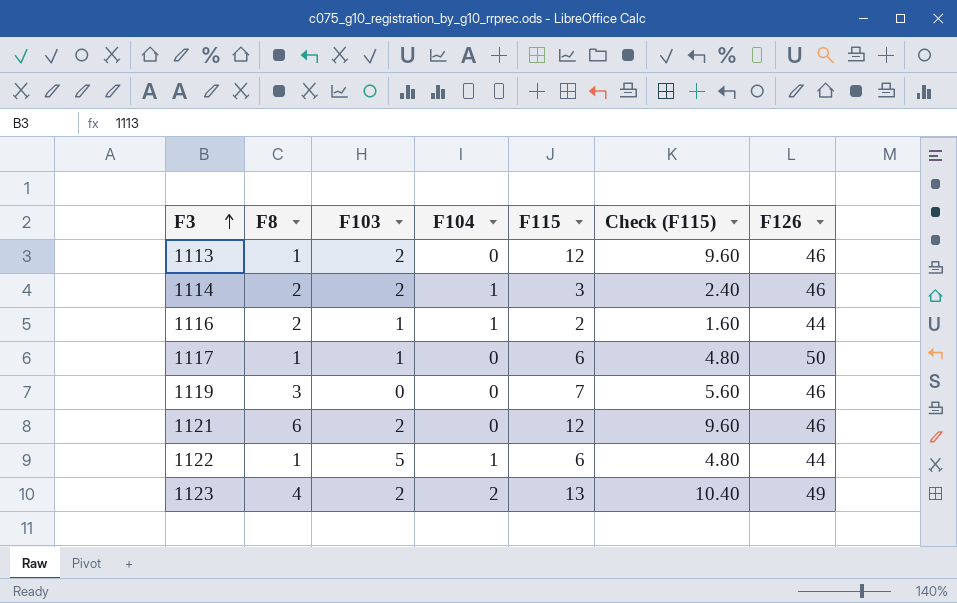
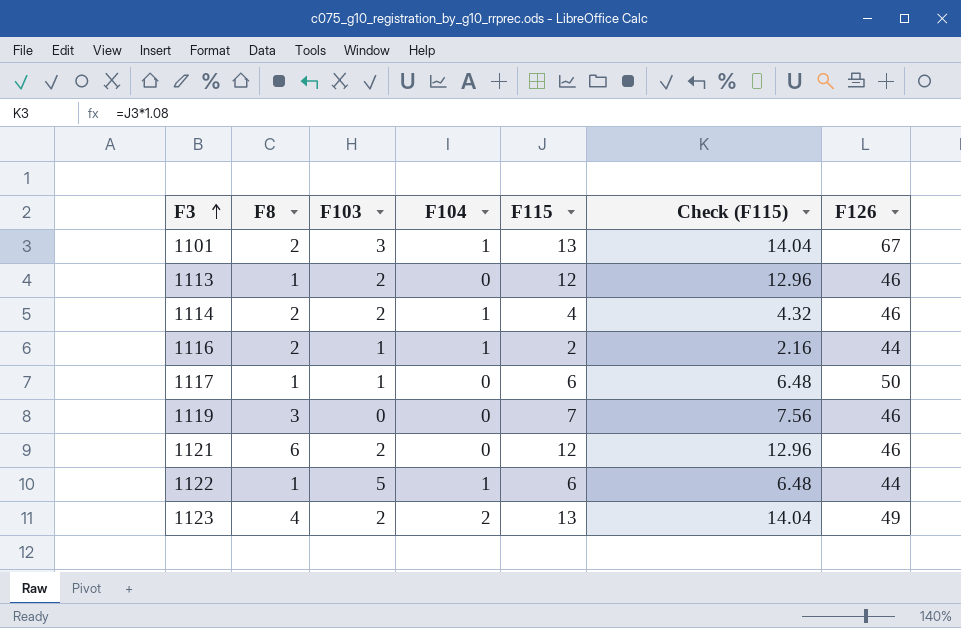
column Check (F115) | formula: [F115] * 0.8 -> [F115] * 1.08
row 1101: none -> 2 | 3 | 1 | 13 | 14.04 | 67
1114 | F115: 3 -> 4

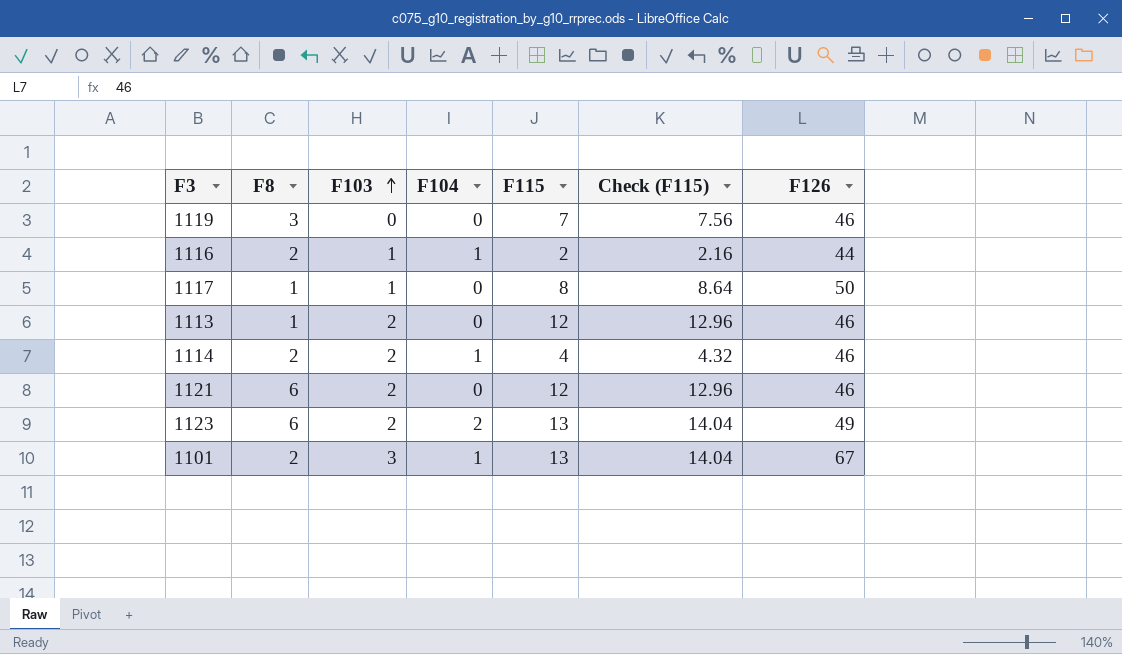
row order: F3 ascending -> F103 ascending
row 1122: 1 | 5 | 1 | 6 | 6.48 | 44 -> none
1117 | F115: 6 -> 8
1117 | Check (F115): 6.48 -> 8.64
1123 | F8: 4 -> 6

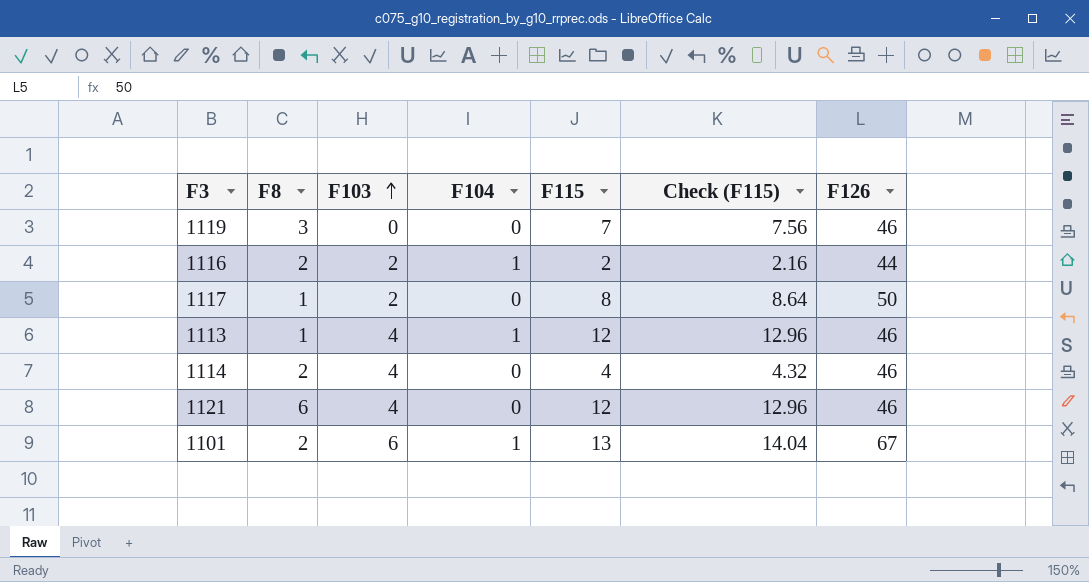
row 1123: 6 | 2 | 2 | 13 | 14.04 | 49 -> none
1116 | F103: 1 -> 2
1117 | F103: 1 -> 2
1113 | F103: 2 -> 4
1113 | F104: 0 -> 1
1114 | F103: 2 -> 4
1114 | F104: 1 -> 0
1121 | F103: 2 -> 4
1101 | F103: 3 -> 6

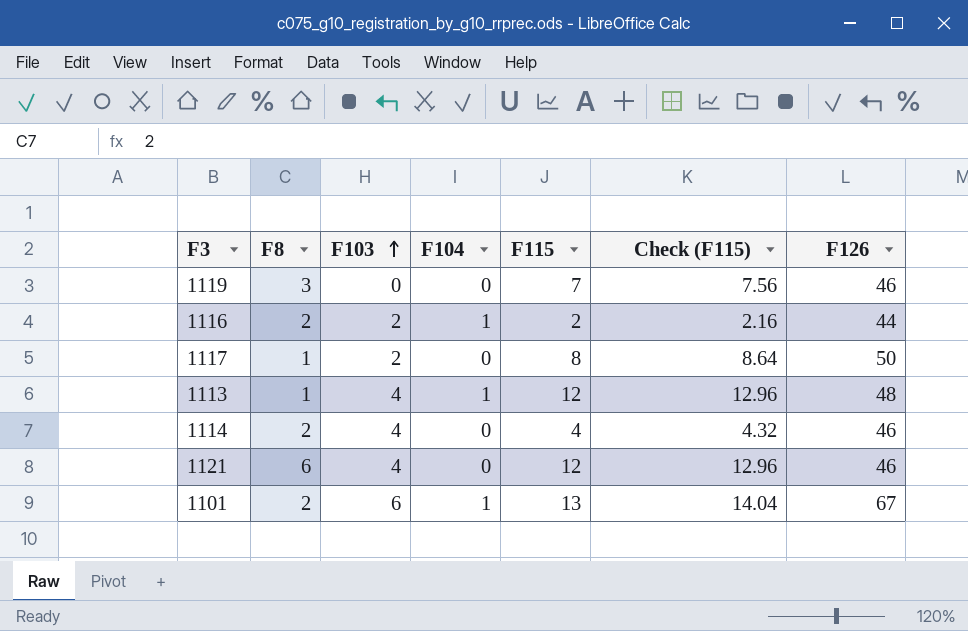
1113 | F126: 46 -> 48

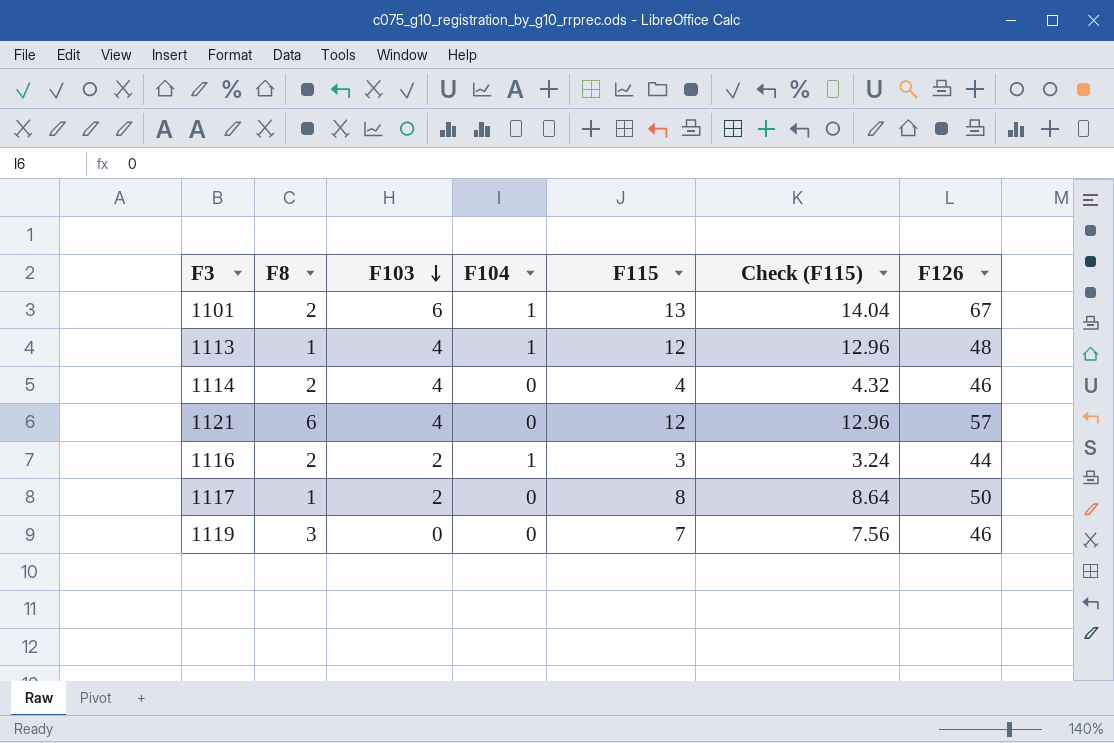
row order: F103 ascending -> F103 descending
1121 | F126: 46 -> 57
1116 | F115: 2 -> 3
1116 | Check (F115): 2.16 -> 3.24

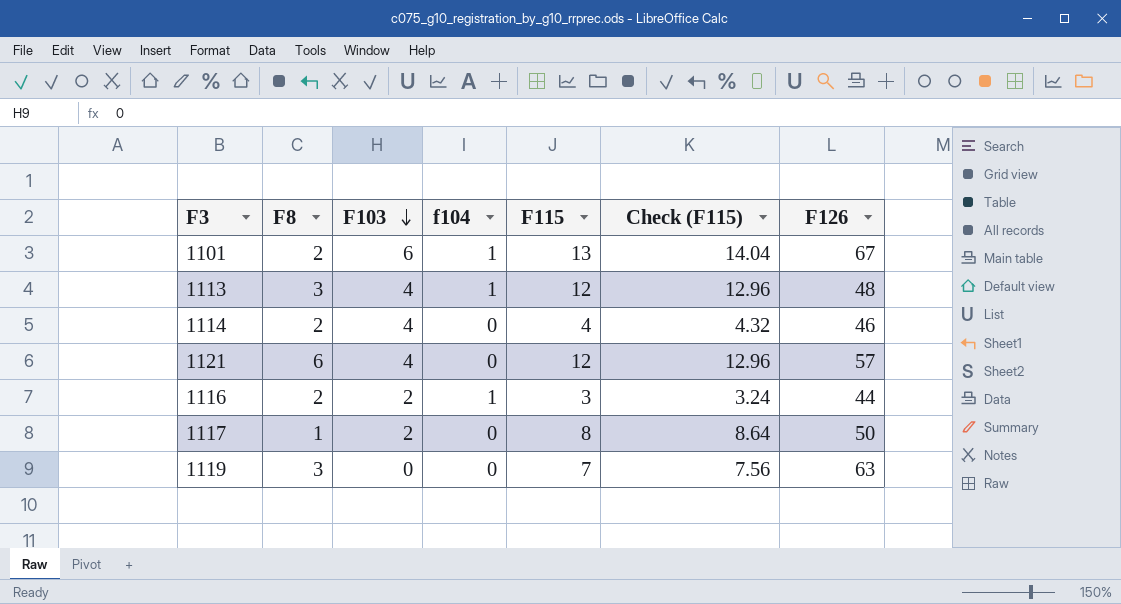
column name: F104 -> f104
1113 | F8: 1 -> 3
1119 | F126: 46 -> 63

